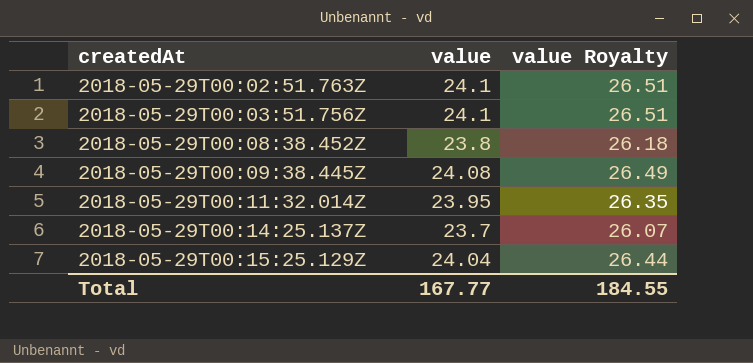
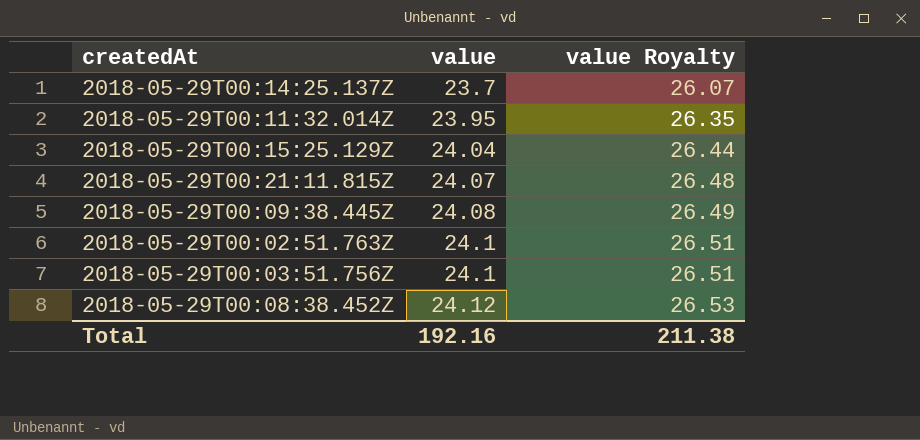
row order: createdAt ascending -> value ascending
row 2018-05-29T00:21:11.815Z: none -> 24.07 | 26.48
2018-05-29T00:08:38.452Z | value: 23.8 -> 24.12
2018-05-29T00:08:38.452Z | value Royalty: 26.18 -> 26.53
Total | value: 167.77 -> 192.16
Total | value Royalty: 184.55 -> 211.38

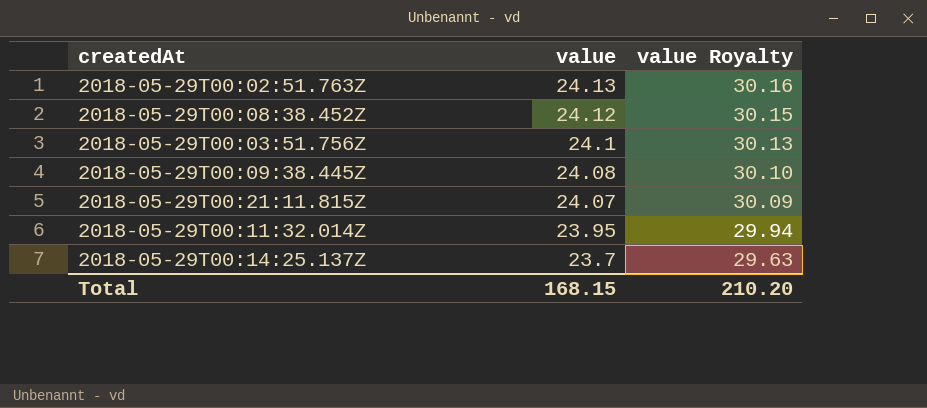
row order: value ascending -> value descending
column value Royalty | formula: [value] * 1.1 -> [value] * 1.25
row 2018-05-29T00:15:25.129Z: 24.04 | 26.44 -> none
2018-05-29T00:02:51.763Z | value: 24.1 -> 24.13
Total | value: 192.16 -> 168.15
Total | value Royalty: 211.38 -> 210.20

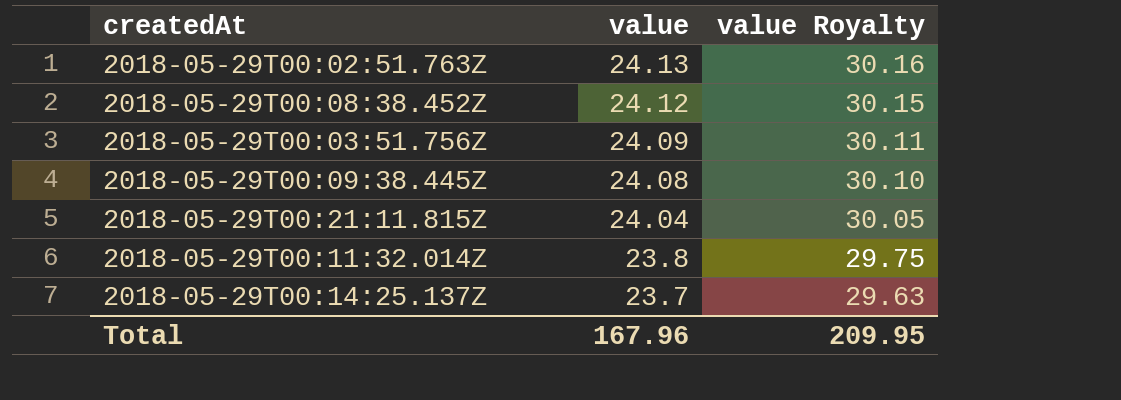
2018-05-29T00:03:51.756Z | value: 24.1 -> 24.09
2018-05-29T00:03:51.756Z | value Royalty: 30.13 -> 30.11
2018-05-29T00:21:11.815Z | value: 24.07 -> 24.04
2018-05-29T00:21:11.815Z | value Royalty: 30.09 -> 30.05
2018-05-29T00:11:32.014Z | value: 23.95 -> 23.8
2018-05-29T00:11:32.014Z | value Royalty: 29.94 -> 29.75
Total | value: 168.15 -> 167.96
Total | value Royalty: 210.20 -> 209.95

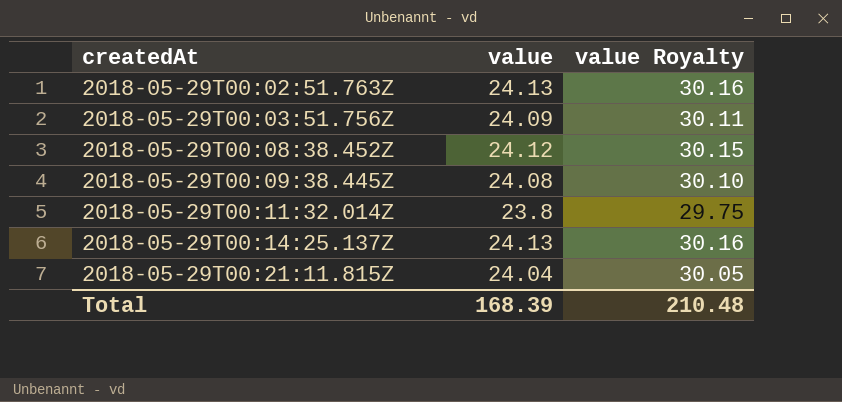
row order: value descending -> createdAt ascending
2018-05-29T00:14:25.137Z | value: 23.7 -> 24.13
2018-05-29T00:14:25.137Z | value Royalty: 29.63 -> 30.16
Total | value: 167.96 -> 168.39
Total | value Royalty: 209.95 -> 210.48

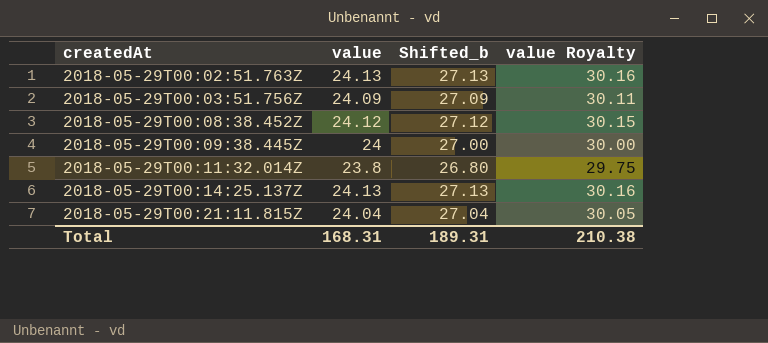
column Shifted_b | formula: none -> [value] + 3
2018-05-29T00:09:38.445Z | value: 24.08 -> 24
2018-05-29T00:09:38.445Z | value Royalty: 30.10 -> 30.00
Total | value: 168.39 -> 168.31
Total | value Royalty: 210.48 -> 210.38

